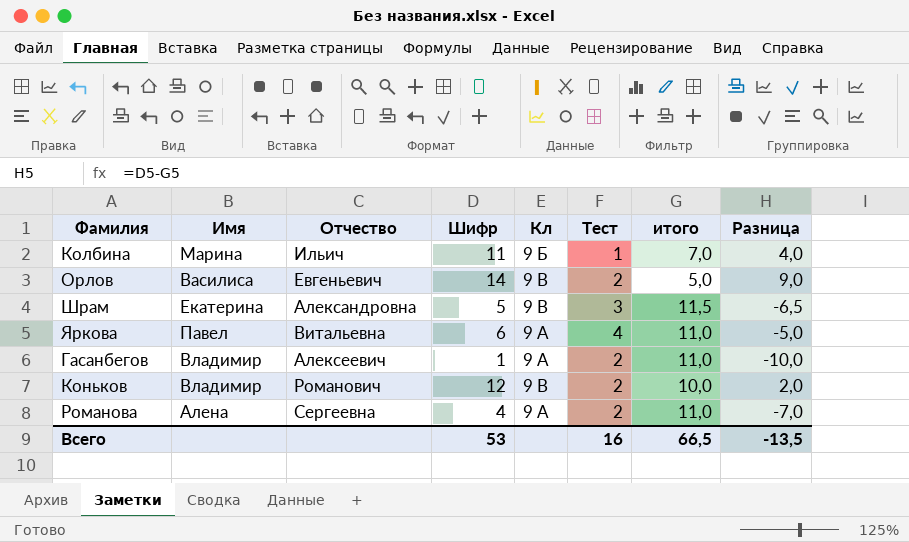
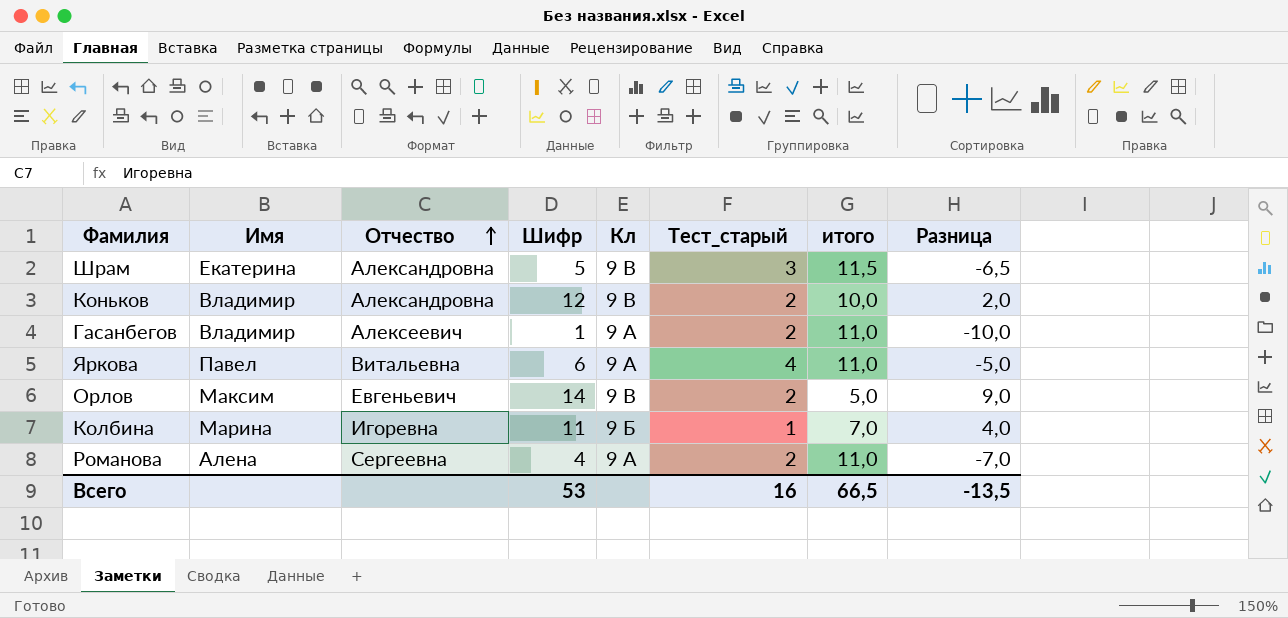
row order: none -> Отчество ascending
column name: Тест -> Тест_старый
Коньков | Отчество: Романович -> Александровна
Орлов | Имя: Василиса -> Максим
Колбина | Отчество: Ильич -> Игоревна

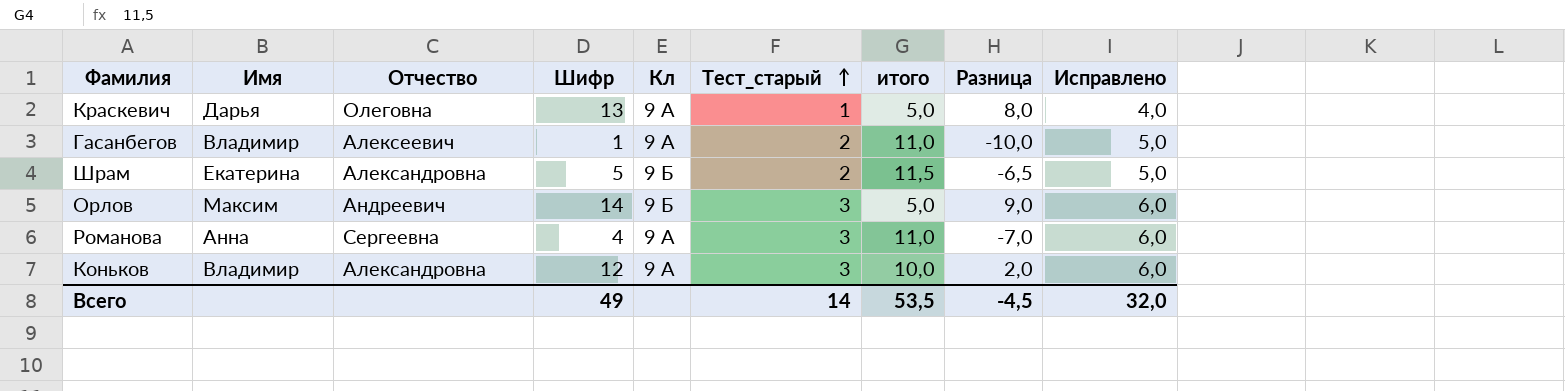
row order: Отчество ascending -> Тест_старый ascending
column Исправлено | formula: none -> [Тест_старый] + 3
row Яркова: Павел | Витальевна | 6 | 9 А | 4 | 11,0 | -5,0 -> none
row Колбина: Марина | Игоревна | 11 | 9 Б | 1 | 7,0 | 4,0 -> none
row Краскевич: none -> Дарья | Олеговна | 13 | 9 А | 1 | 5,0 | 8,0 | 4,0
Шрам | Кл: 9 В -> 9 Б
Шрам | Тест_старый: 3 -> 2
Орлов | Отчество: Евгеньевич -> Андреевич
Орлов | Кл: 9 В -> 9 Б
Орлов | Тест_старый: 2 -> 3
Романова | Имя: Алена -> Анна
Романова | Тест_старый: 2 -> 3
Коньков | Кл: 9 В -> 9 А
Коньков | Тест_старый: 2 -> 3
Всего | Шифр: 53 -> 49
Всего | Тест_старый: 16 -> 14
Всего | итого: 66,5 -> 53,5
Всего | Разница: -13,5 -> -4,5

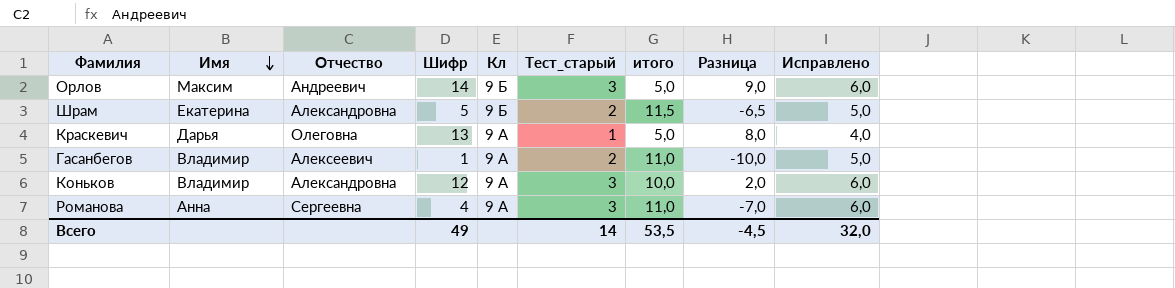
row order: Тест_старый ascending -> Имя descending

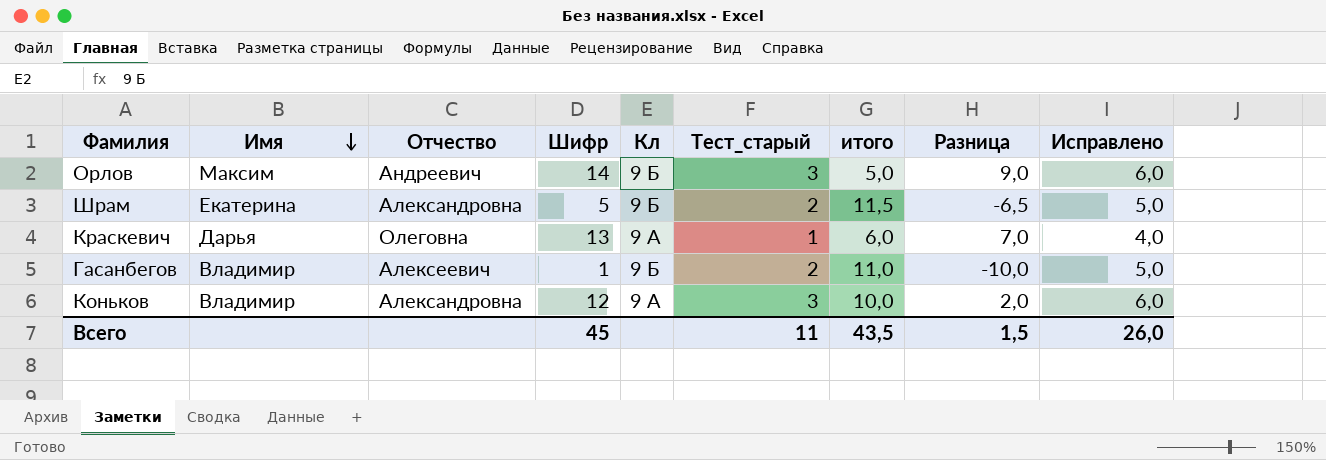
row Романова: Анна | Сергеевна | 4 | 9 А | 3 | 11,0 | -7,0 | 6,0 -> none
Краскевич | итого: 5,0 -> 6,0
Краскевич | Разница: 8,0 -> 7,0
Гасанбегов | Кл: 9 А -> 9 Б
Всего | Шифр: 49 -> 45
Всего | Тест_старый: 14 -> 11
Всего | итого: 53,5 -> 43,5
Всего | Разница: -4,5 -> 1,5
Всего | Исправлено: 32,0 -> 26,0

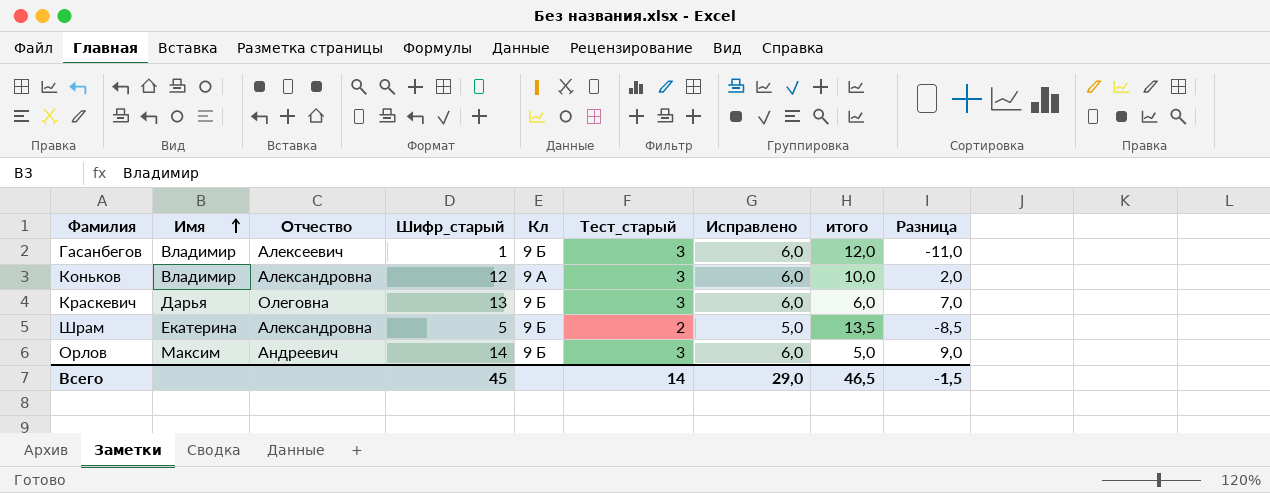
row order: Имя descending -> Имя ascending
column name: Шифр -> Шифр_старый
column Исправлено | position: 9 -> 7
Гасанбегов | Тест_старый: 2 -> 3
Гасанбегов | Исправлено: 5,0 -> 6,0
Гасанбегов | итого: 11,0 -> 12,0
Гасанбегов | Разница: -10,0 -> -11,0
Краскевич | Кл: 9 А -> 9 Б
Краскевич | Тест_старый: 1 -> 3
Краскевич | Исправлено: 4,0 -> 6,0
Шрам | итого: 11,5 -> 13,5
Шрам | Разница: -6,5 -> -8,5
Всего | Тест_старый: 11 -> 14
Всего | Исправлено: 26,0 -> 29,0
Всего | итого: 43,5 -> 46,5
Всего | Разница: 1,5 -> -1,5

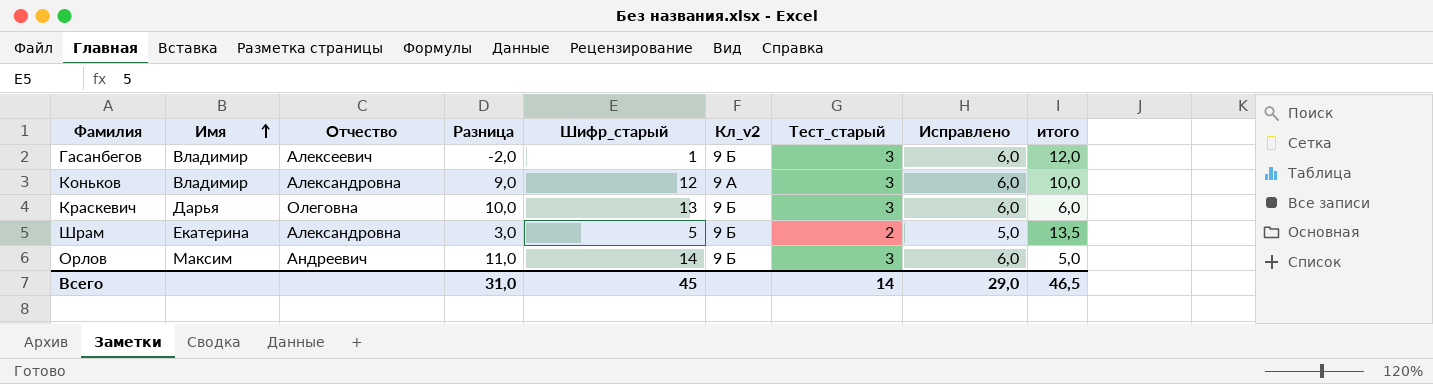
column Разница | formula: [Шифр_старый] - [итого] -> [Шифр_старый] - [Тест_старый]
column Разница | position: 9 -> 4
column name: Кл -> Кл_v2
Всего | Разница: -1,5 -> 31,0

